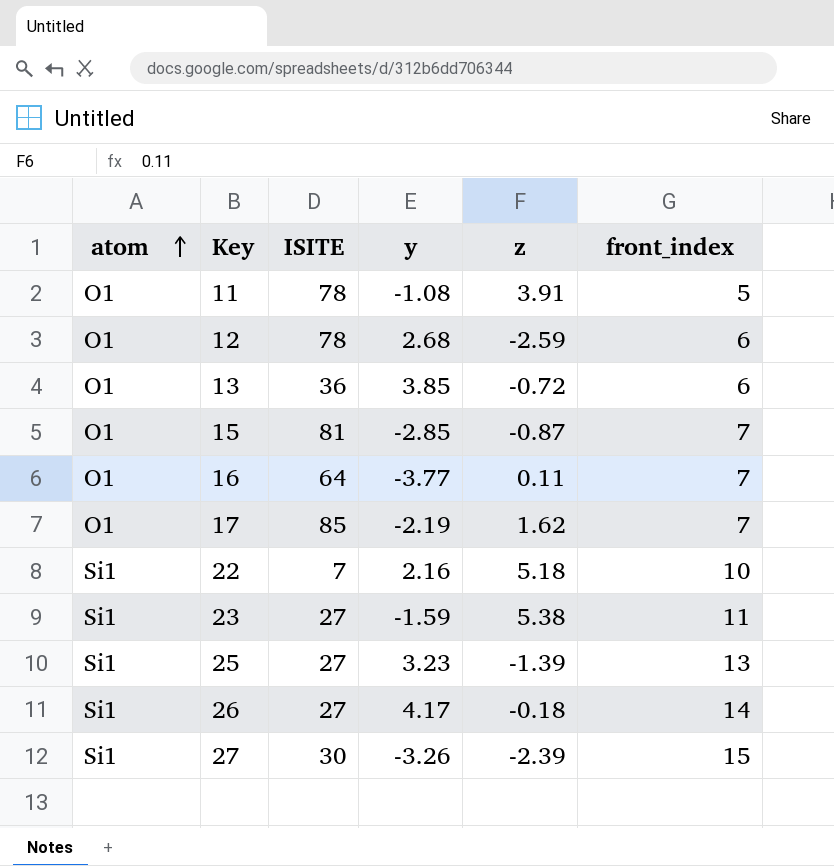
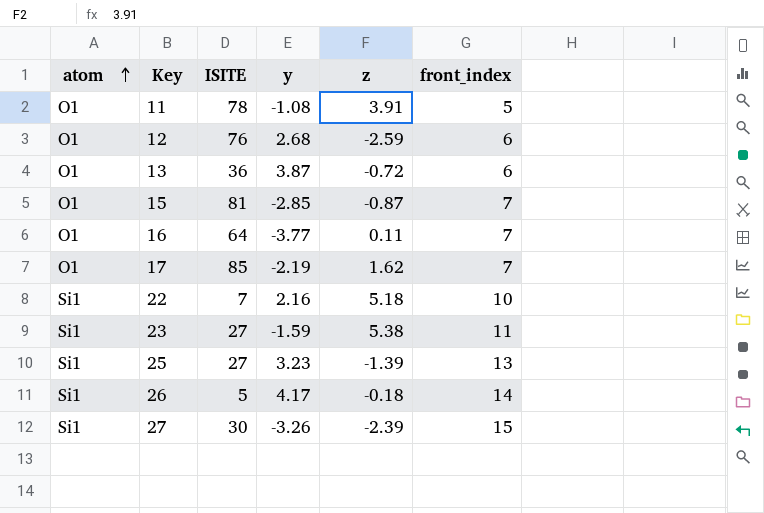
12 | ISITE: 78 -> 76
13 | y: 3.85 -> 3.87
26 | ISITE: 27 -> 5

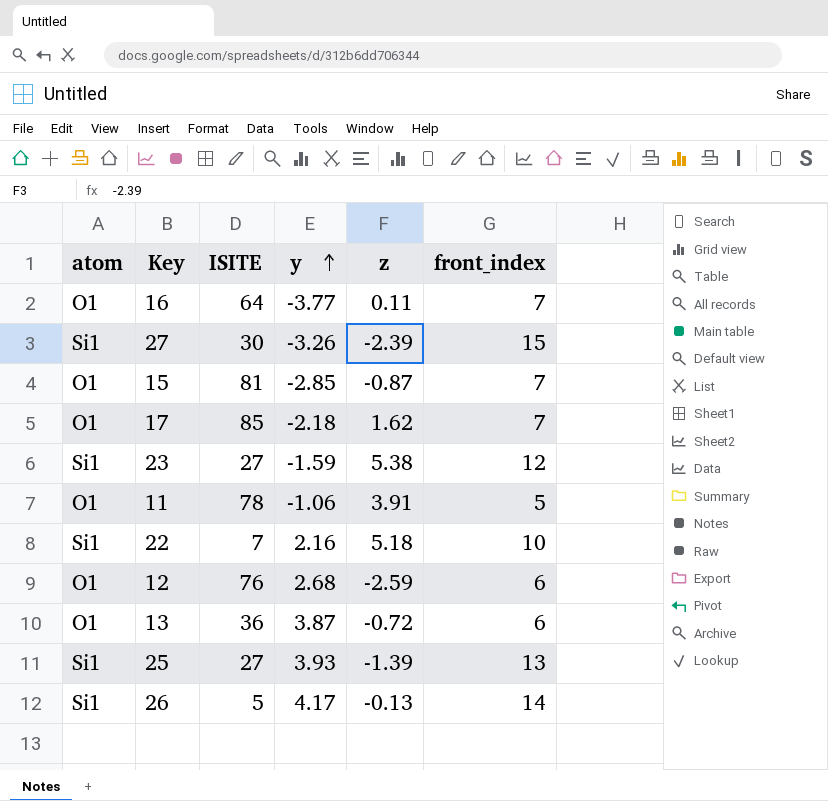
row order: atom ascending -> y ascending
17 | y: -2.19 -> -2.18
23 | front_index: 11 -> 12
11 | y: -1.08 -> -1.06
25 | y: 3.23 -> 3.93
26 | z: -0.18 -> -0.13

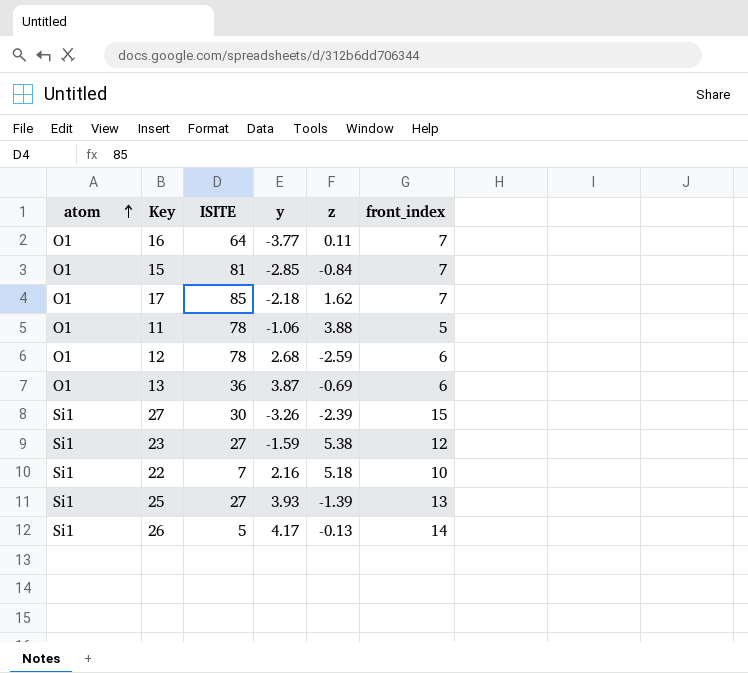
row order: y ascending -> atom ascending
15 | z: -0.87 -> -0.84
11 | z: 3.91 -> 3.88
12 | ISITE: 76 -> 78
13 | z: -0.72 -> -0.69

